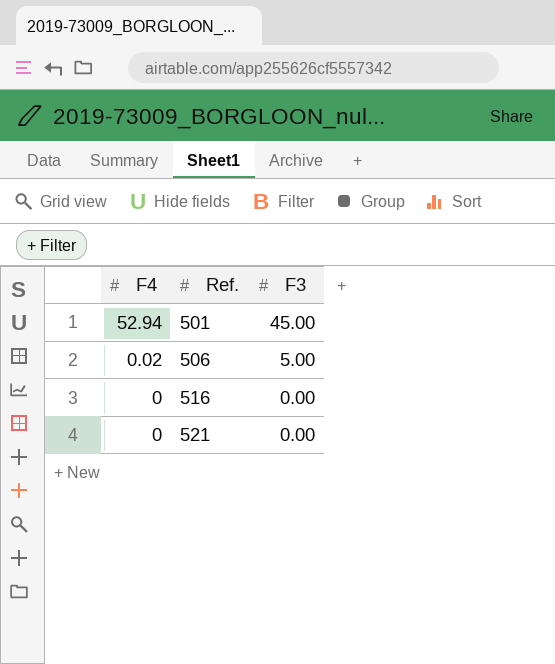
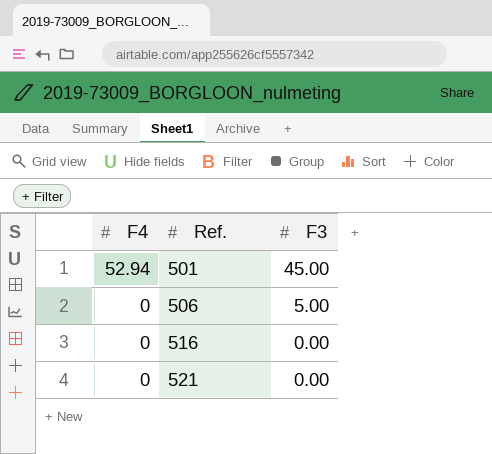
506 | F4: 0.02 -> 0

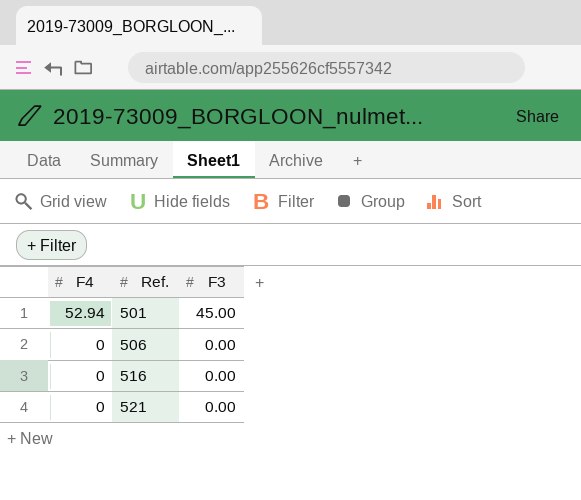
506 | F3: 5.00 -> 0.00

